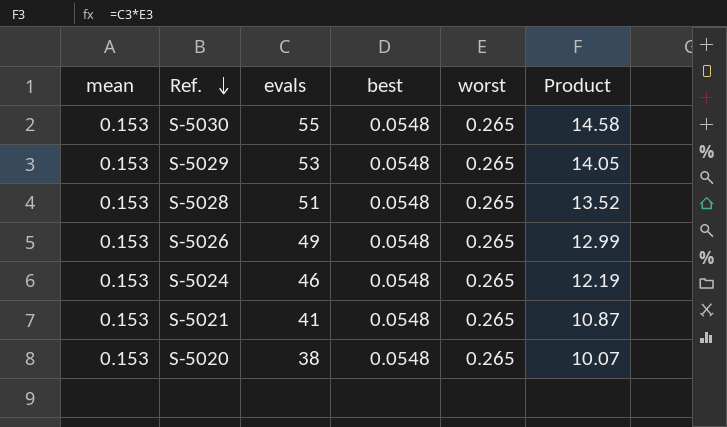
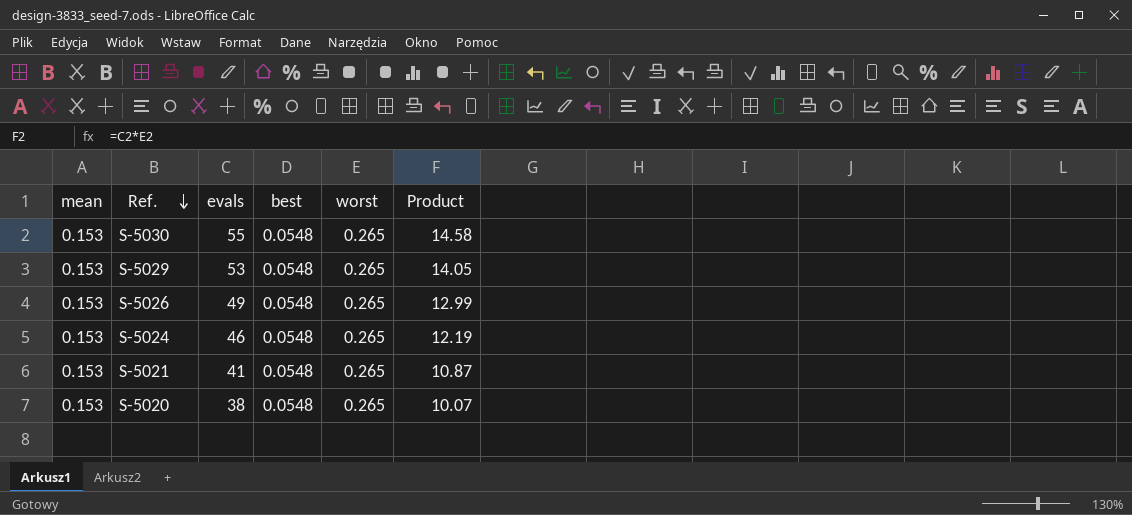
row S-5028: 0.153 | 51 | 0.0548 | 0.265 | 13.52 -> none

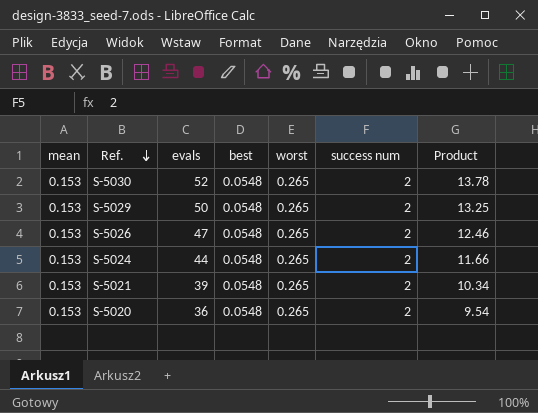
column success num | position: none -> 6
S-5030 | evals: 55 -> 52
S-5030 | Product: 14.58 -> 13.78
S-5029 | evals: 53 -> 50
S-5029 | Product: 14.05 -> 13.25
S-5026 | evals: 49 -> 47
S-5026 | Product: 12.99 -> 12.46
S-5024 | evals: 46 -> 44
S-5024 | Product: 12.19 -> 11.66
S-5021 | evals: 41 -> 39
S-5021 | Product: 10.87 -> 10.34
S-5020 | evals: 38 -> 36
S-5020 | Product: 10.07 -> 9.54

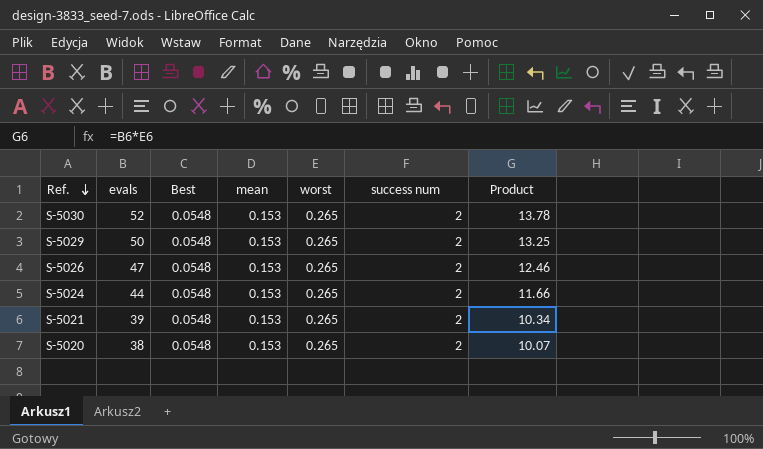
column name: best -> Best
column mean | position: 1 -> 4
S-5020 | evals: 36 -> 38
S-5020 | Product: 9.54 -> 10.07

